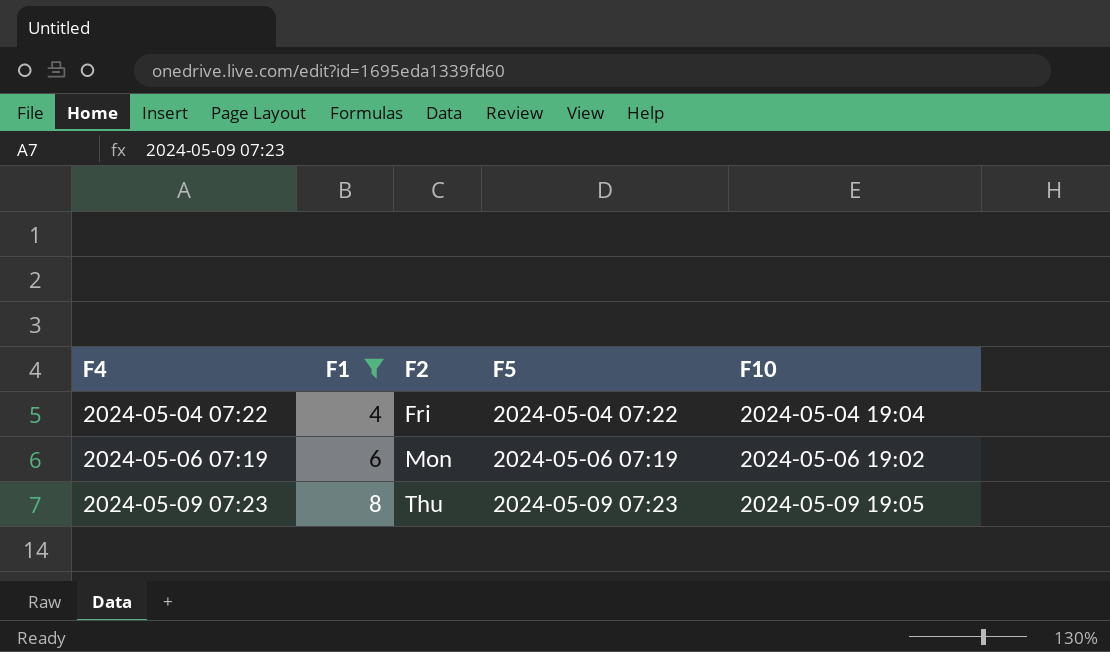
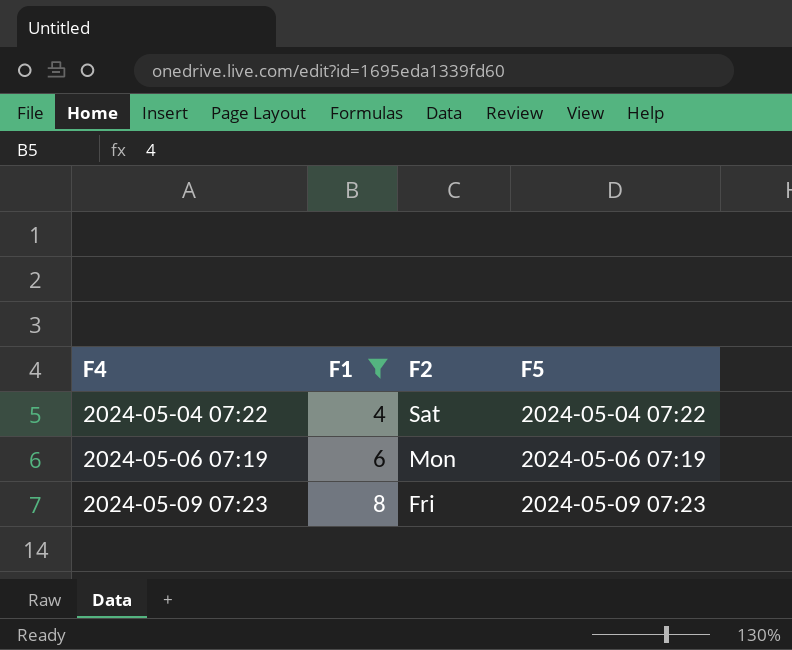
column F10 | position: 5 -> none
2024-05-04 07:22 | F2: Fri -> Sat
2024-05-09 07:23 | F2: Thu -> Fri

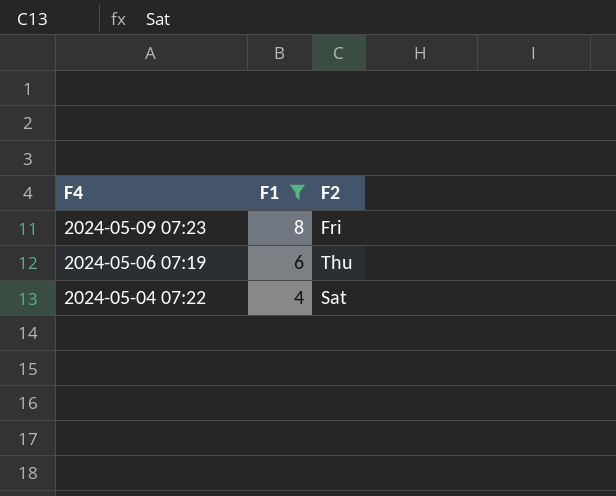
row order: F4 ascending -> F4 descending
column F5 | position: 4 -> none
2024-05-06 07:19 | F2: Mon -> Thu

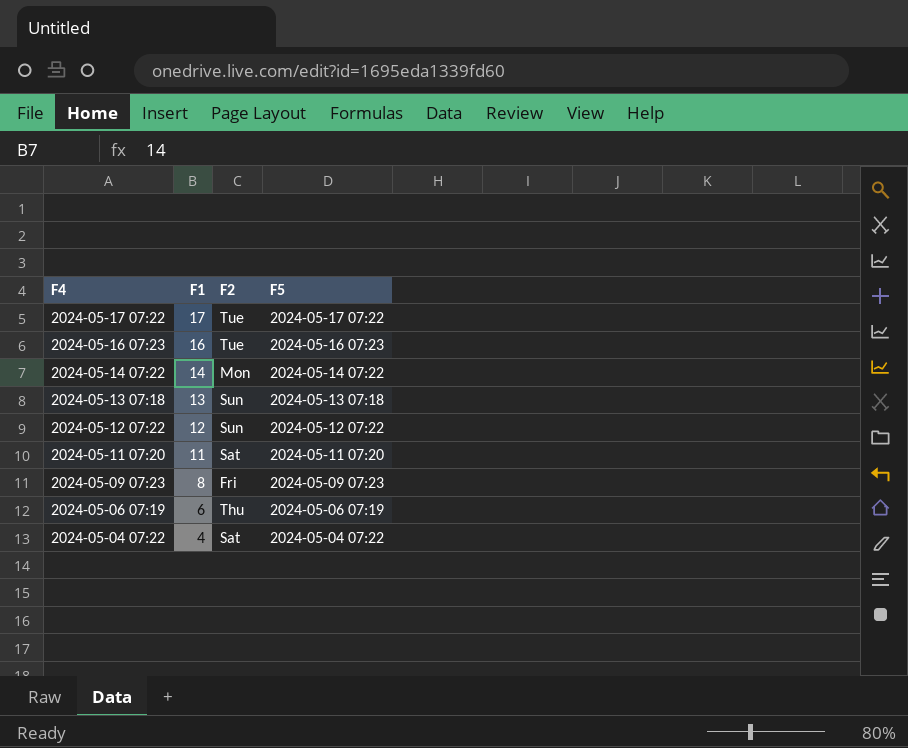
filter: F1 <= 8 -> none
column F5 | position: none -> 4

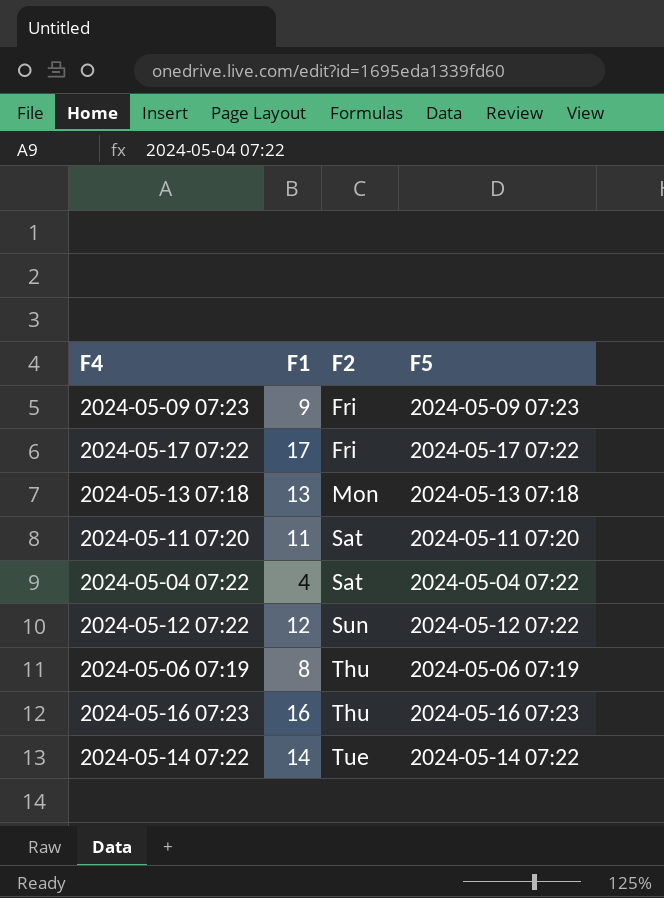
row order: F4 descending -> F2 ascending
2024-05-09 07:23 | F1: 8 -> 9
2024-05-17 07:22 | F2: Tue -> Fri
2024-05-13 07:18 | F2: Sun -> Mon
2024-05-06 07:19 | F1: 6 -> 8
2024-05-16 07:23 | F2: Tue -> Thu
2024-05-14 07:22 | F2: Mon -> Tue

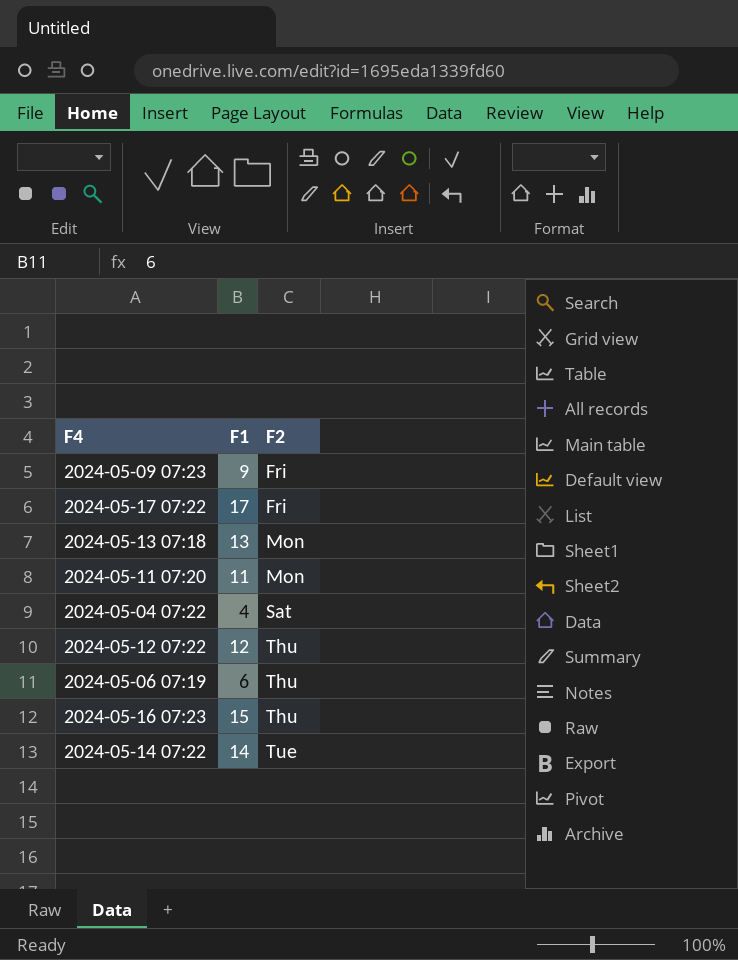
column F5 | position: 4 -> none
2024-05-11 07:20 | F2: Sat -> Mon
2024-05-12 07:22 | F2: Sun -> Thu
2024-05-06 07:19 | F1: 8 -> 6
2024-05-16 07:23 | F1: 16 -> 15

